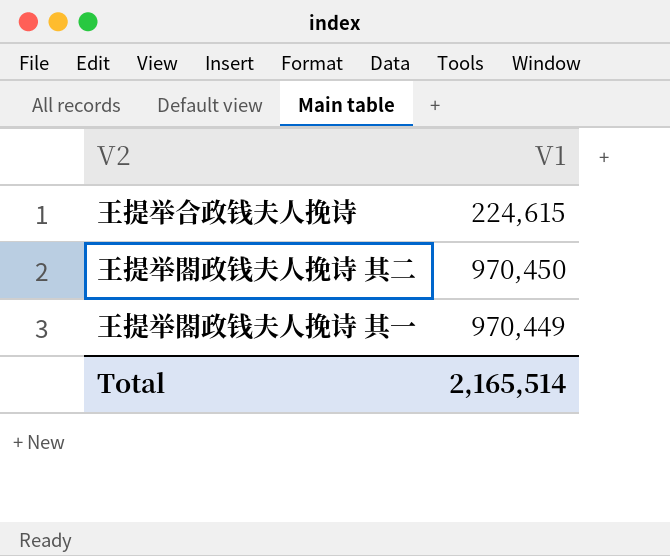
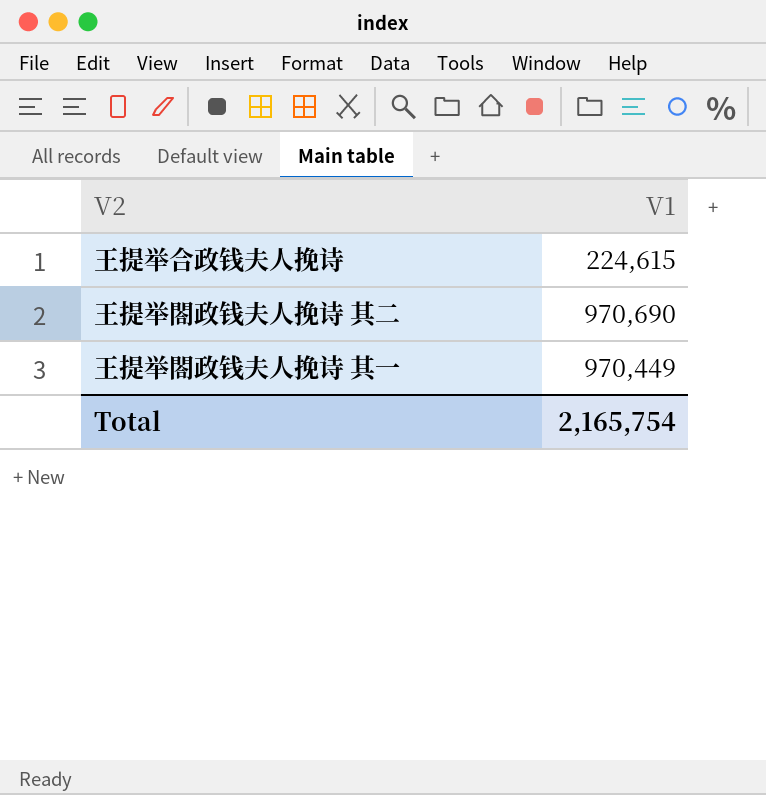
王提举閤政钱夫人挽诗 其二 | V1: 970,450 -> 970,690
Total | V1: 2,165,514 -> 2,165,754

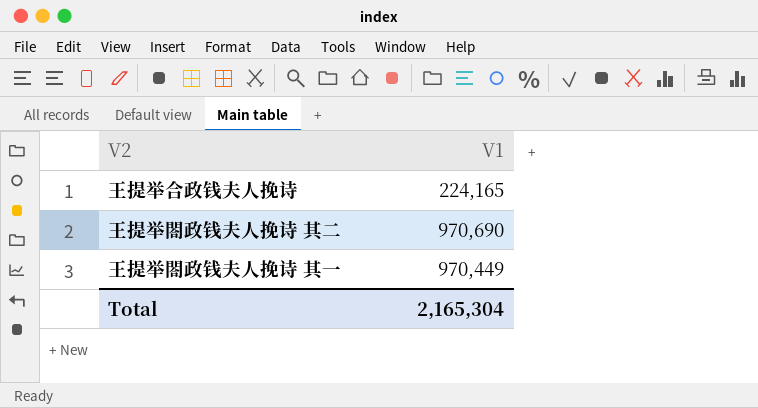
王提举合政钱夫人挽诗 | V1: 224,615 -> 224,165
Total | V1: 2,165,754 -> 2,165,304

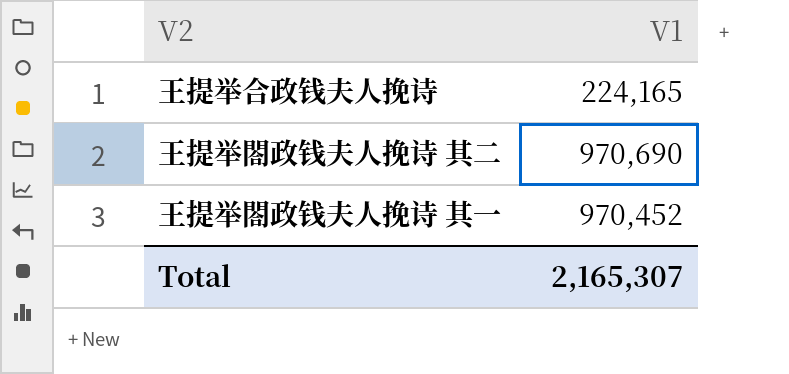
王提举閤政钱夫人挽诗 其一 | V1: 970,449 -> 970,452
Total | V1: 2,165,304 -> 2,165,307

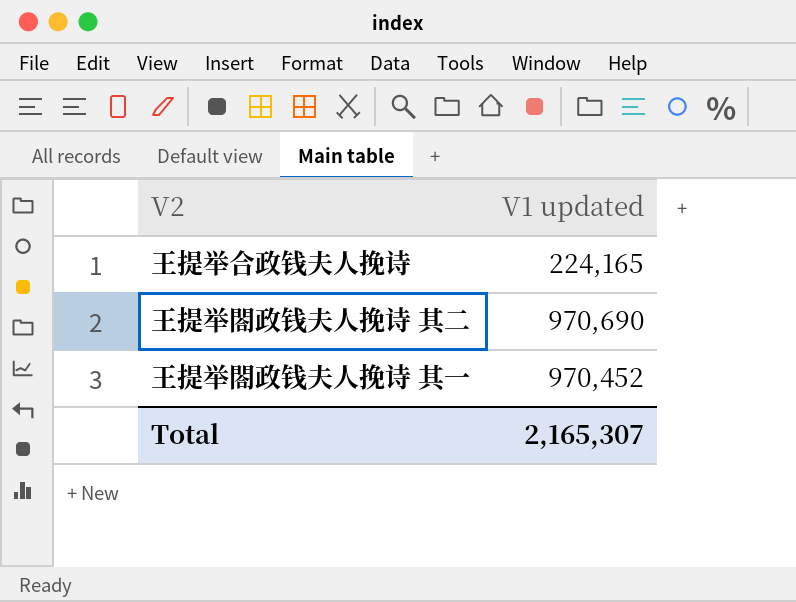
column name: V1 -> V1 updated

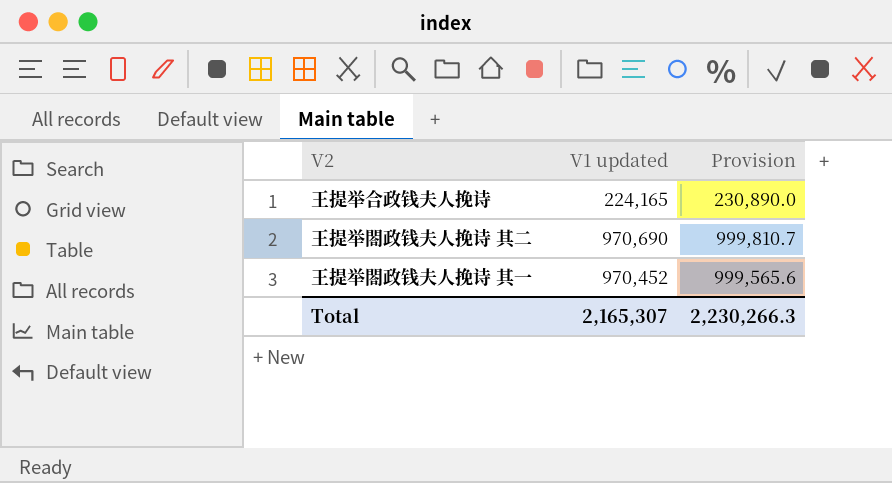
column Provision | formula: none -> [V1 updated] * 1.03

